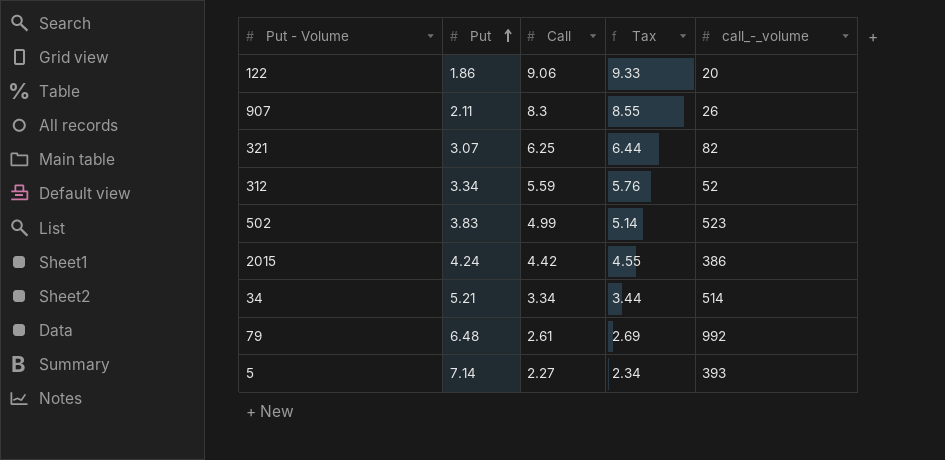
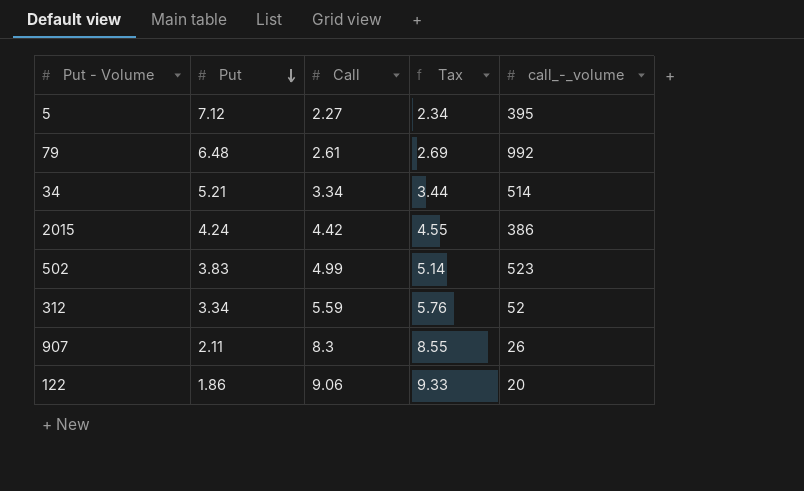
row order: Put ascending -> Put descending
row 321: 3.07 | 6.25 | 6.44 | 82 -> none
5 | Put: 7.14 -> 7.12
5 | call_-_volume: 393 -> 395

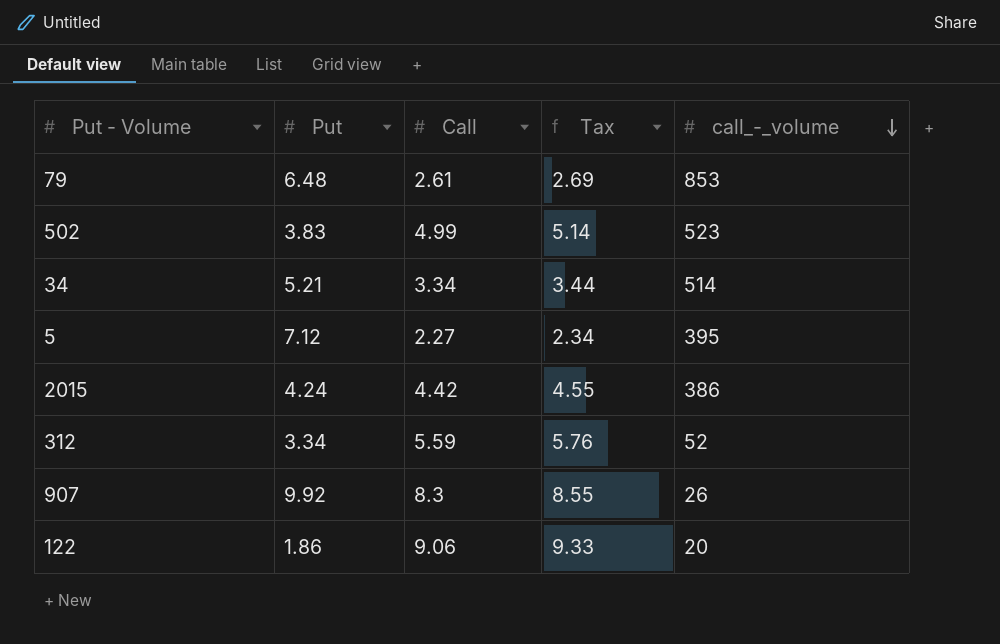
row order: Put descending -> call_-_volume descending
79 | call_-_volume: 992 -> 853
907 | Put: 2.11 -> 9.92

